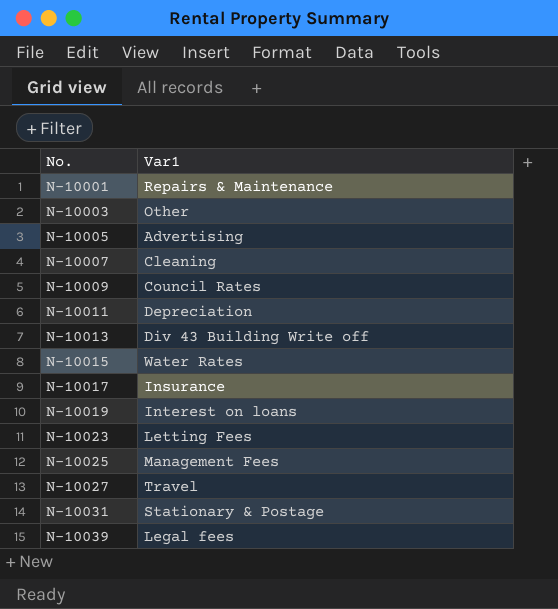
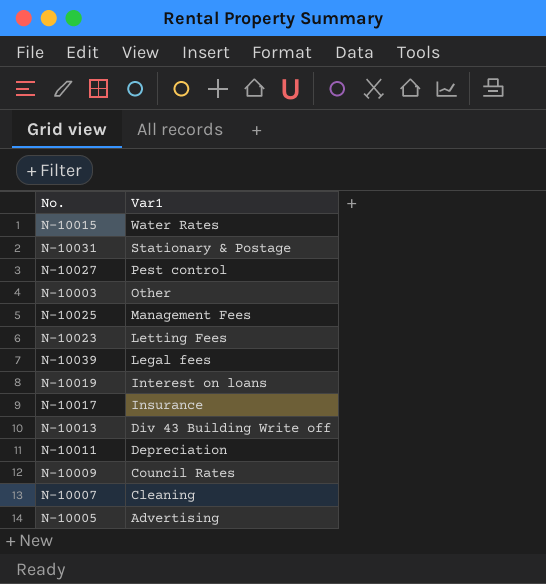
row order: No. ascending -> Var1 descending
row N-10001: Repairs & Maintenance -> none
N-10027 | Var1: Travel -> Pest control

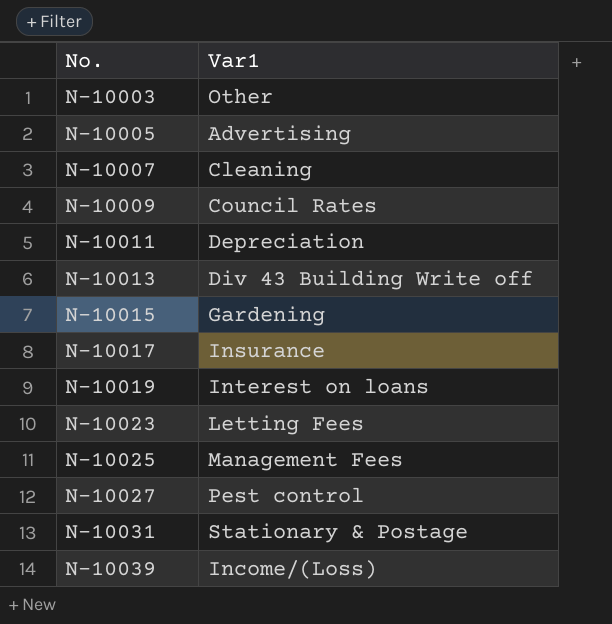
row order: Var1 descending -> No. ascending
N-10015 | Var1: Water Rates -> Gardening
N-10039 | Var1: Legal fees -> Income/(Loss)

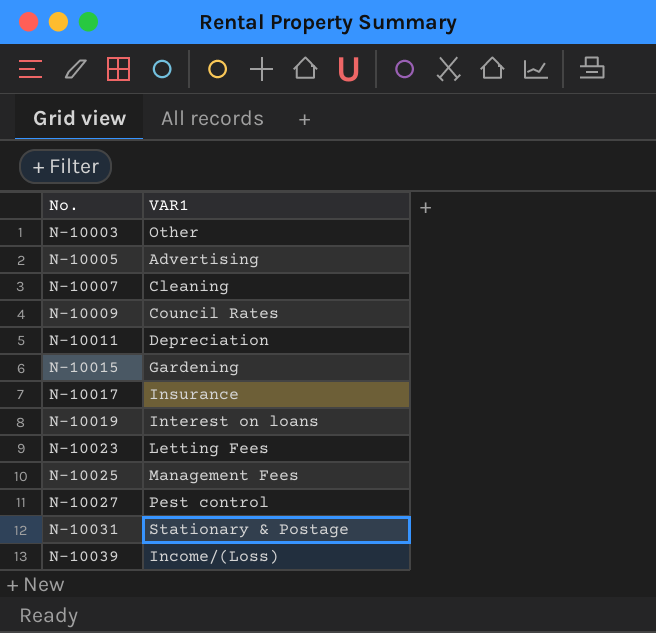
column name: Var1 -> VAR1
row N-10013: Div 43 Building Write off -> none

